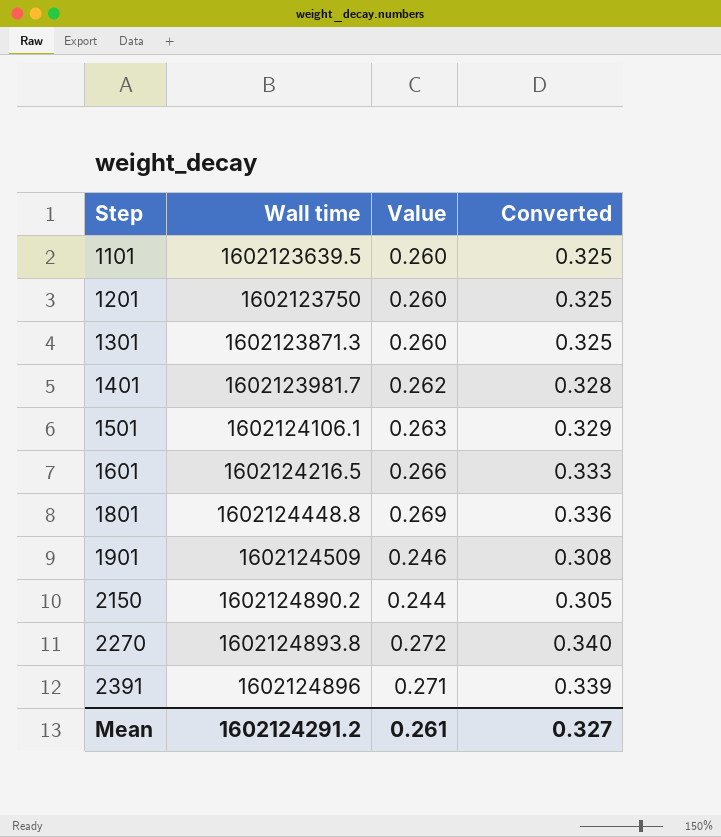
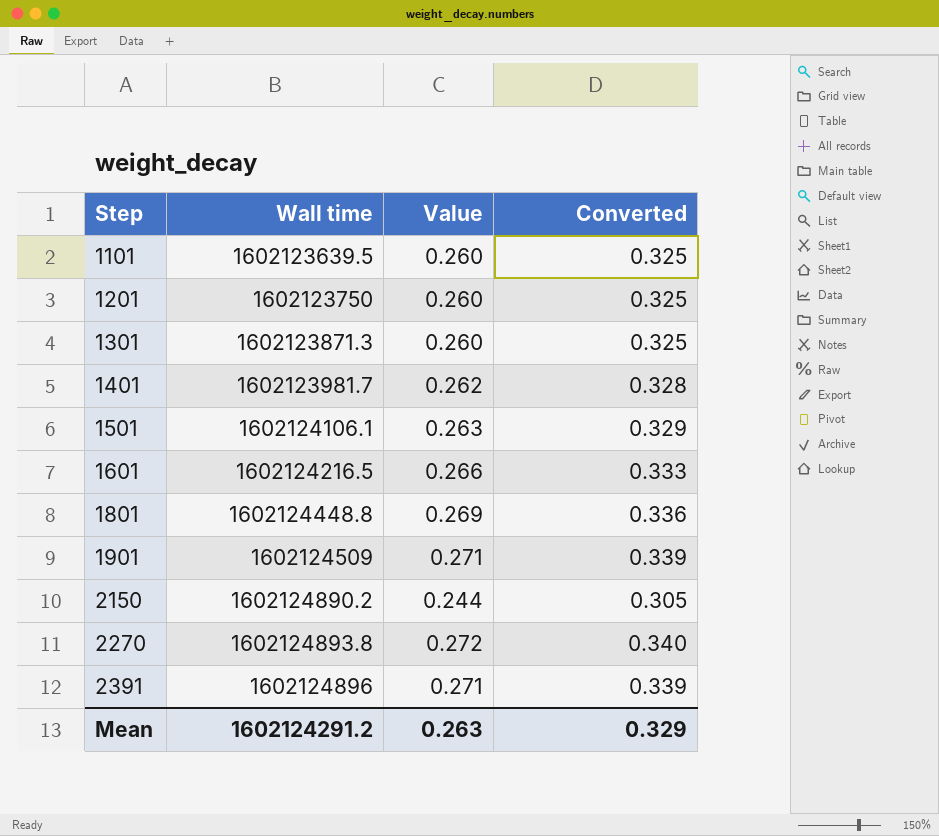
1901 | Value: 0.246 -> 0.271
1901 | Converted: 0.308 -> 0.339
Mean | Value: 0.261 -> 0.263
Mean | Converted: 0.327 -> 0.329

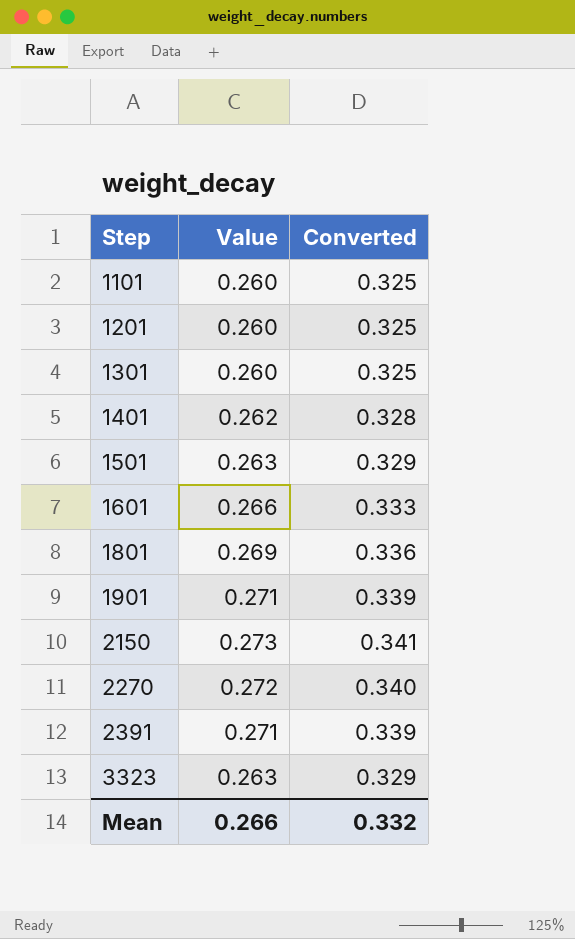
column Wall time | position: 2 -> none
2150 | Value: 0.244 -> 0.273
2150 | Converted: 0.305 -> 0.341
row 3323: none -> 0.263 | 0.329
Mean | Value: 0.263 -> 0.266
Mean | Converted: 0.329 -> 0.332

